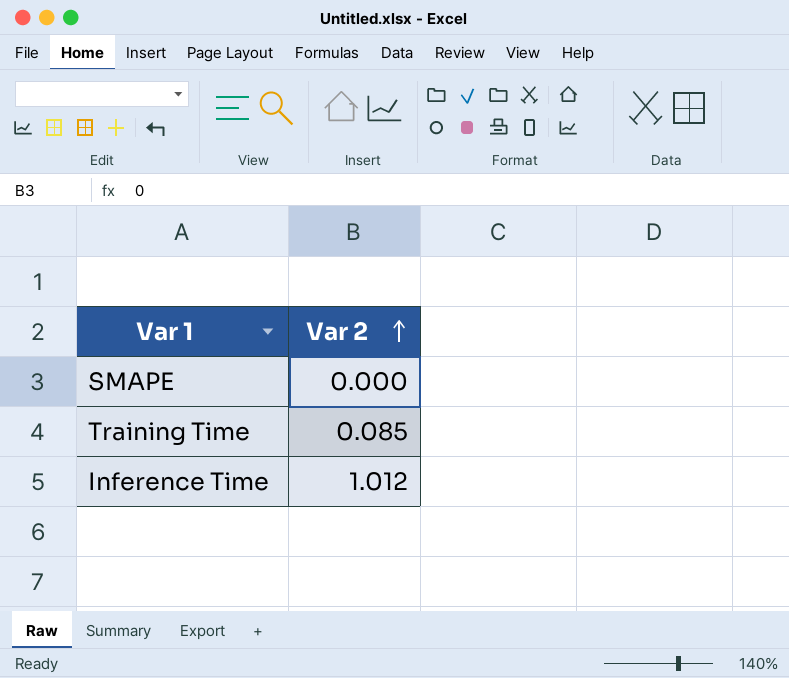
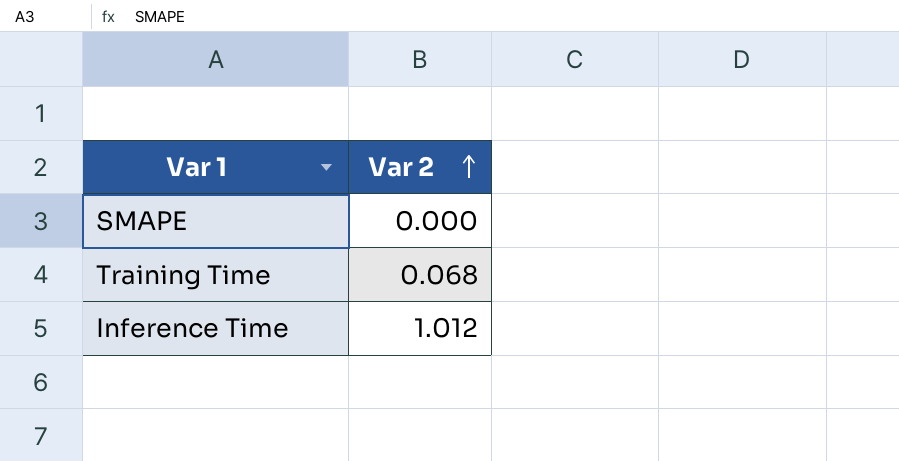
Training Time | Var 2: 0.085 -> 0.068

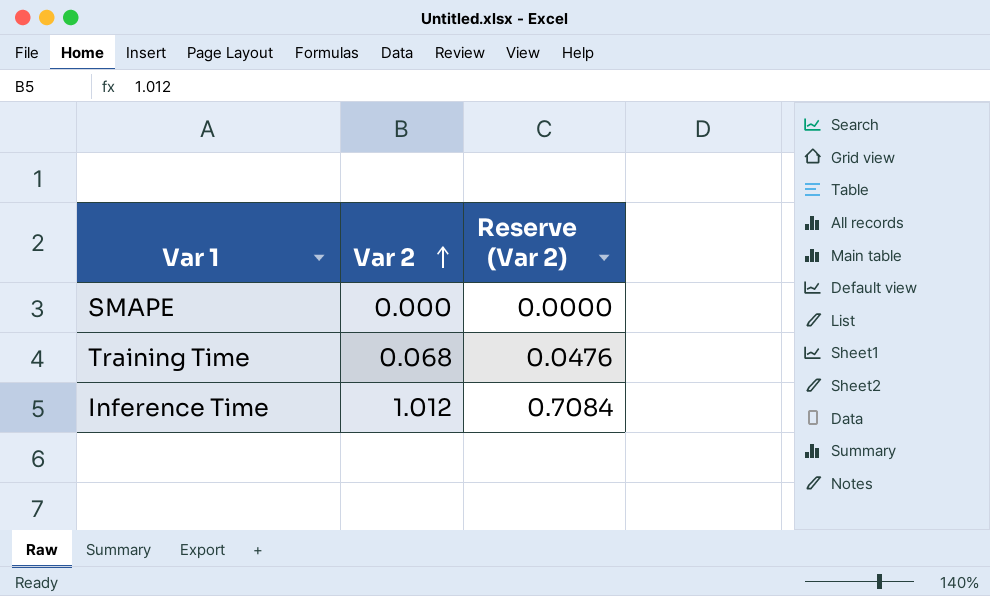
column Reserve (Var 2) | formula: none -> [Var 2] * 0.7

